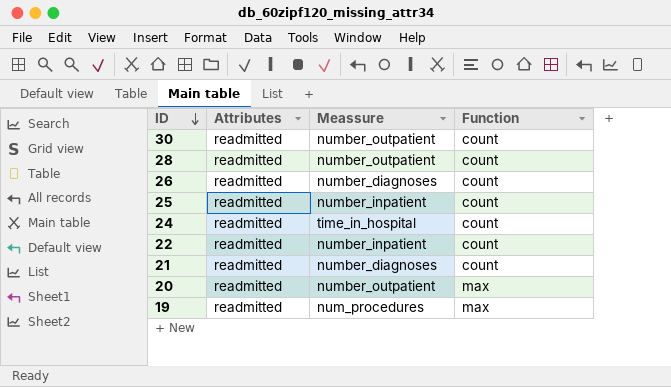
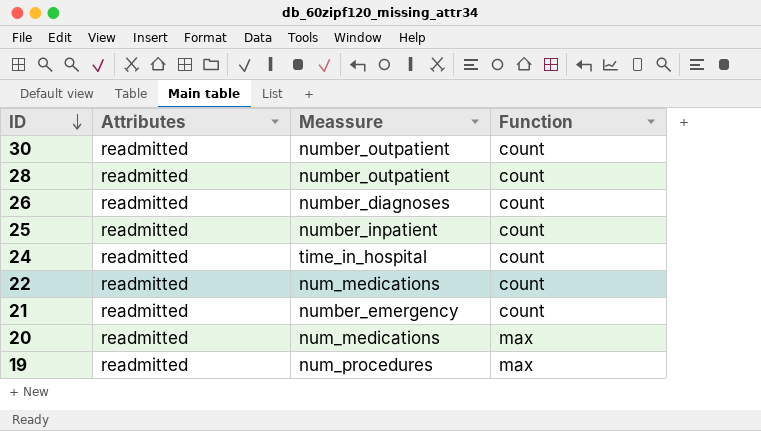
22 | Meassure: number_inpatient -> num_medications
21 | Meassure: number_diagnoses -> number_emergency
20 | Meassure: number_outpatient -> num_medications

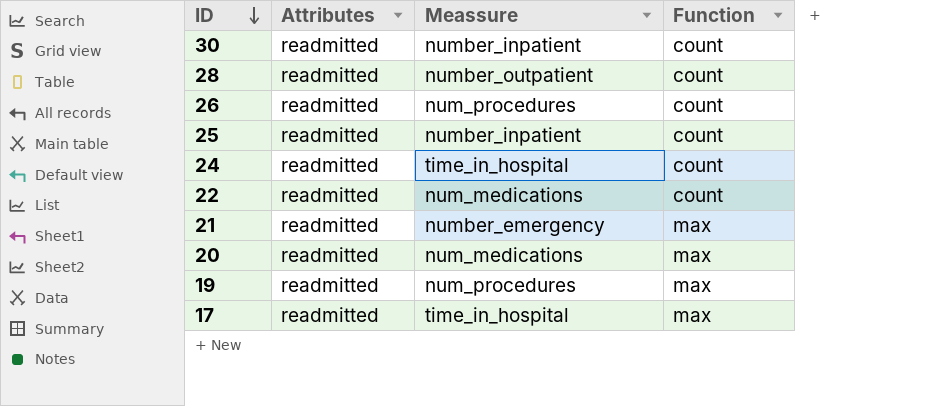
30 | Meassure: number_outpatient -> number_inpatient
26 | Meassure: number_diagnoses -> num_procedures
21 | Function: count -> max
row 17: none -> readmitted | time_in_hospital | max

